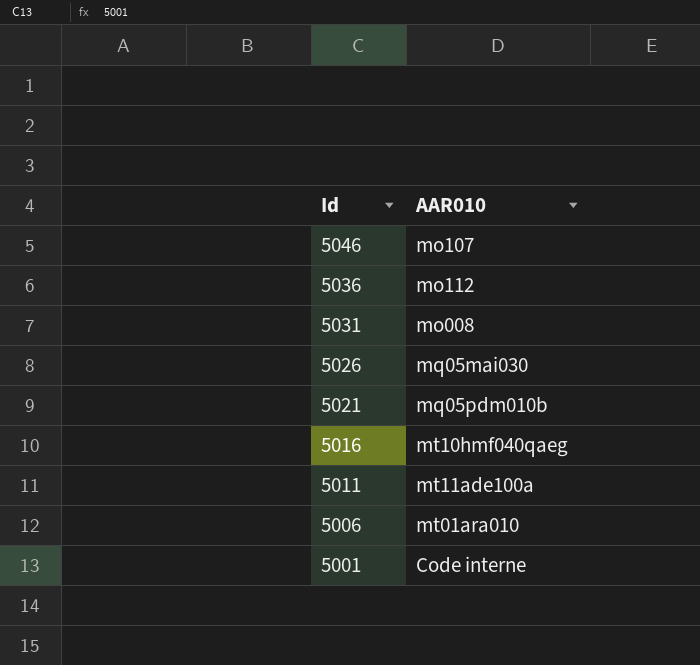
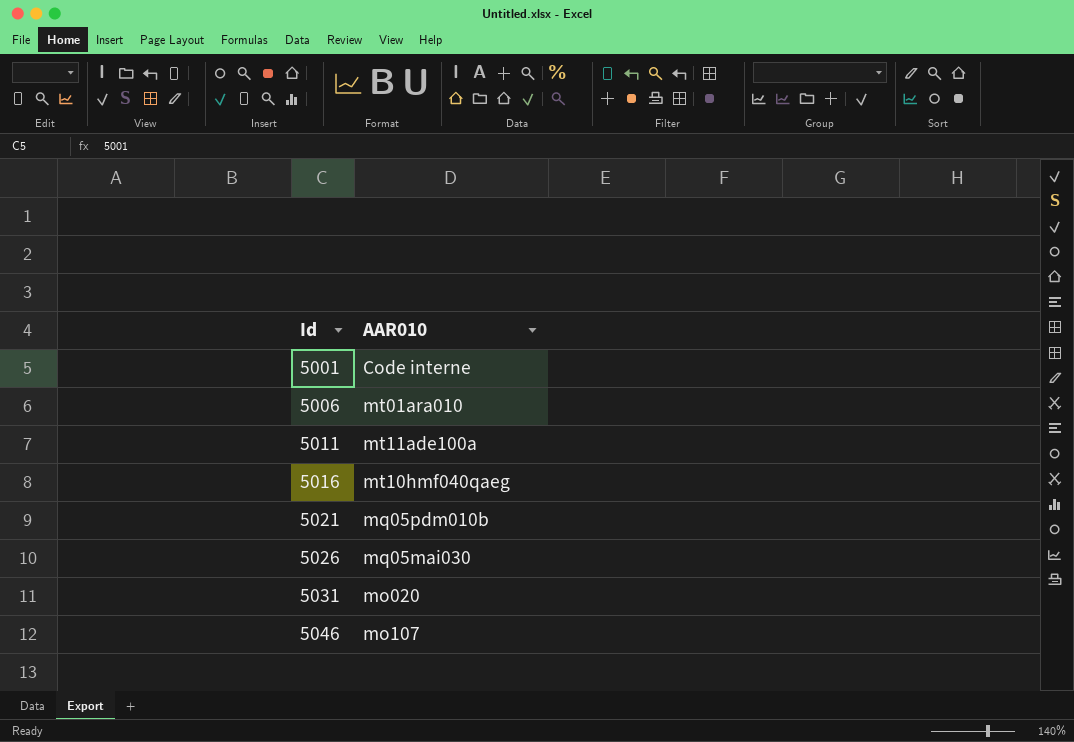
row order: Id descending -> Id ascending
row 5036: mo112 -> none
5031 | AAR010: mo008 -> mo020

